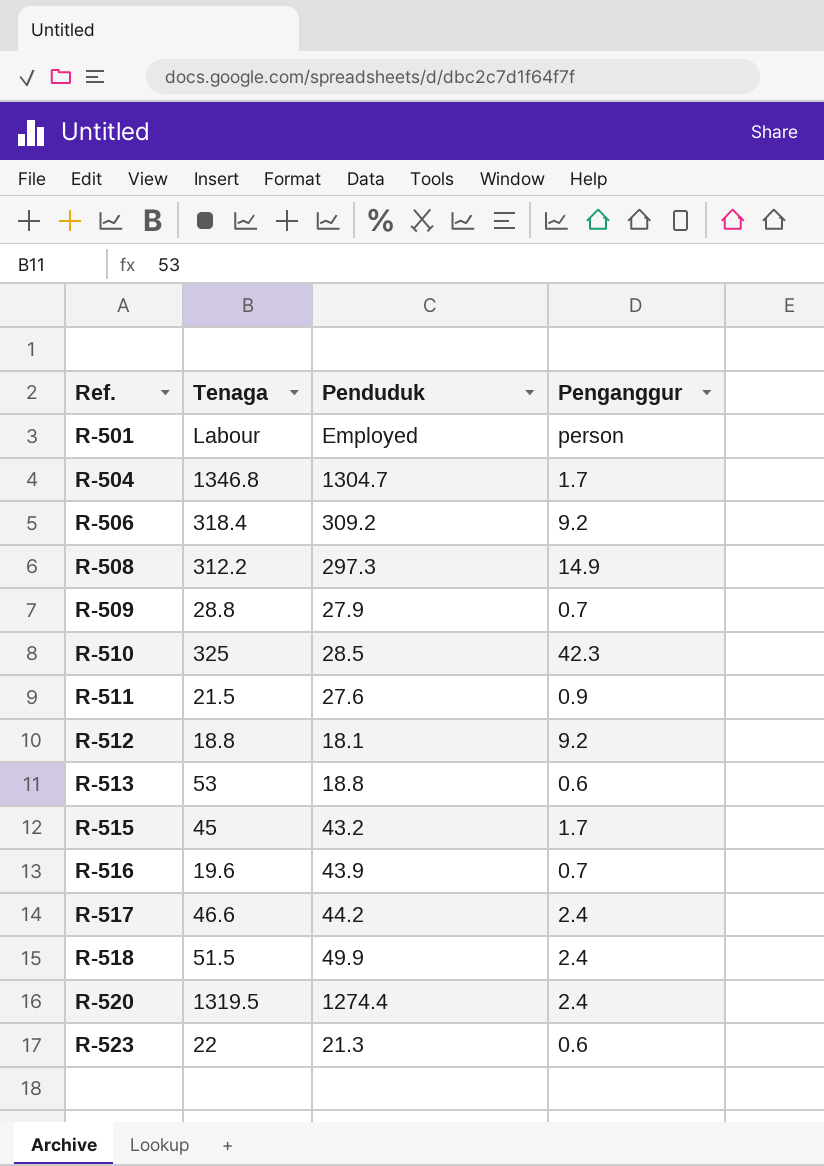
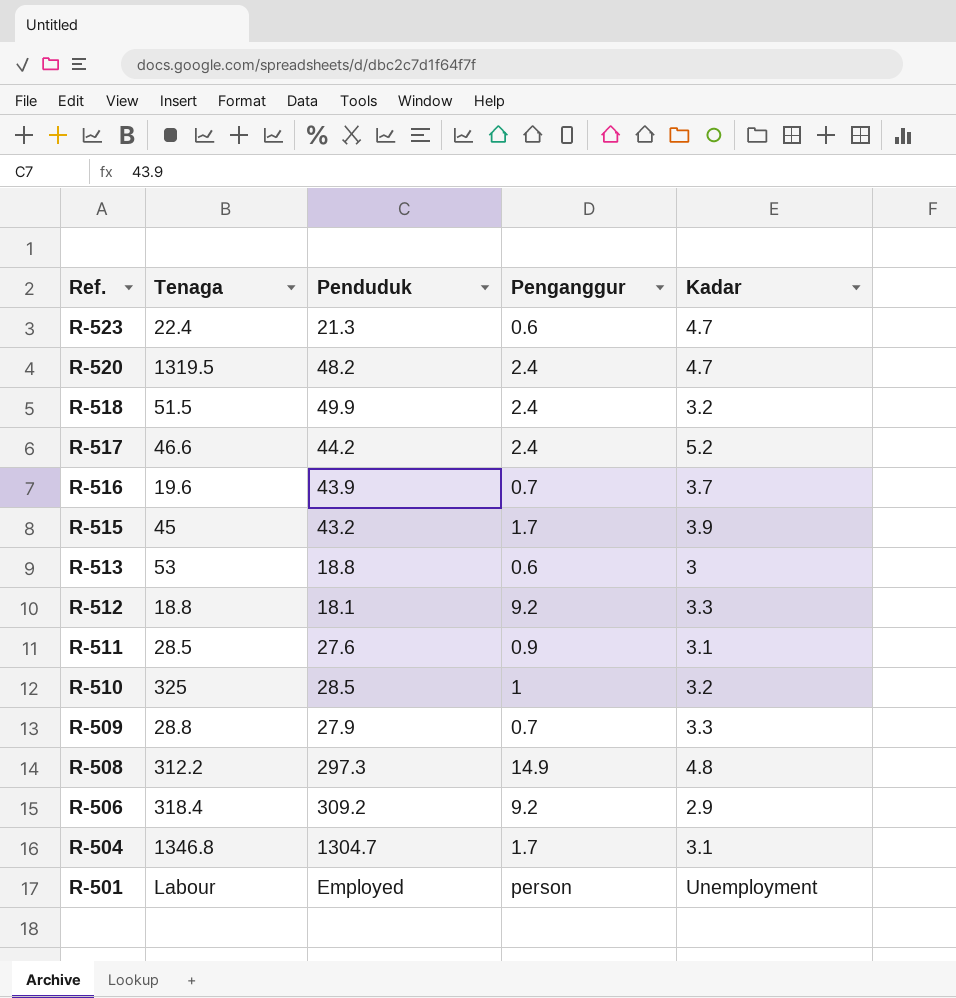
row order: Ref. ascending -> Ref. descending
column Kadar | position: none -> 5
R-523 | Tenaga: 22 -> 22.4
R-520 | Penduduk: 1274.4 -> 48.2
R-511 | Tenaga: 21.5 -> 28.5
R-510 | Penganggur: 42.3 -> 1

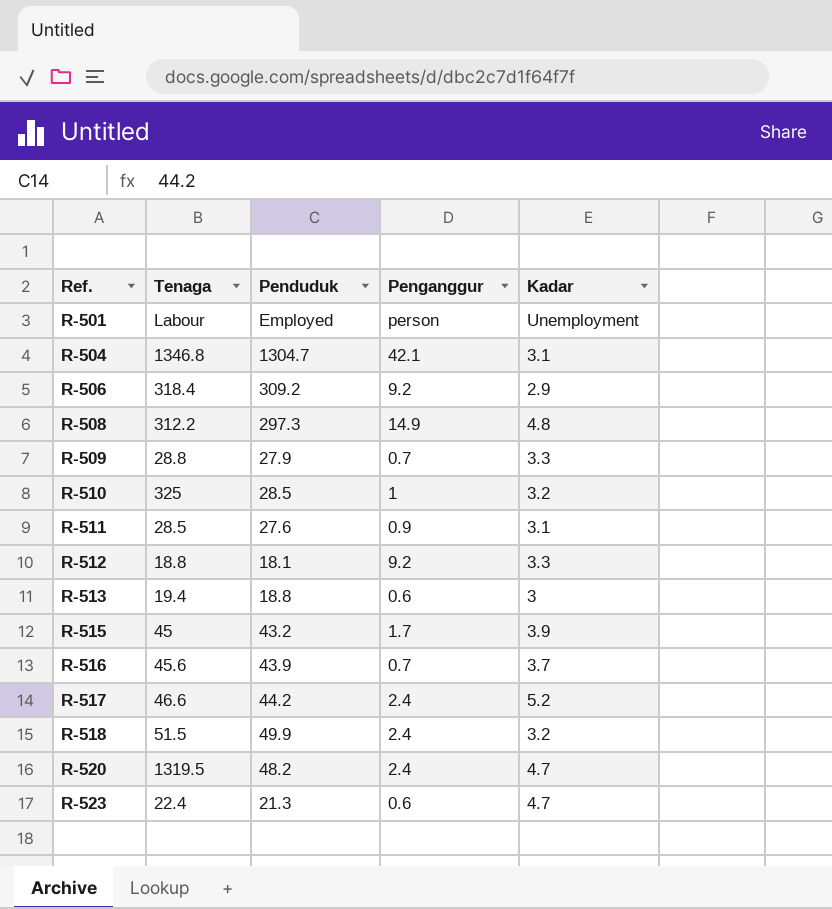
row order: Ref. descending -> Ref. ascending
R-504 | Penganggur: 1.7 -> 42.1
R-513 | Tenaga: 53 -> 19.4
R-516 | Tenaga: 19.6 -> 45.6

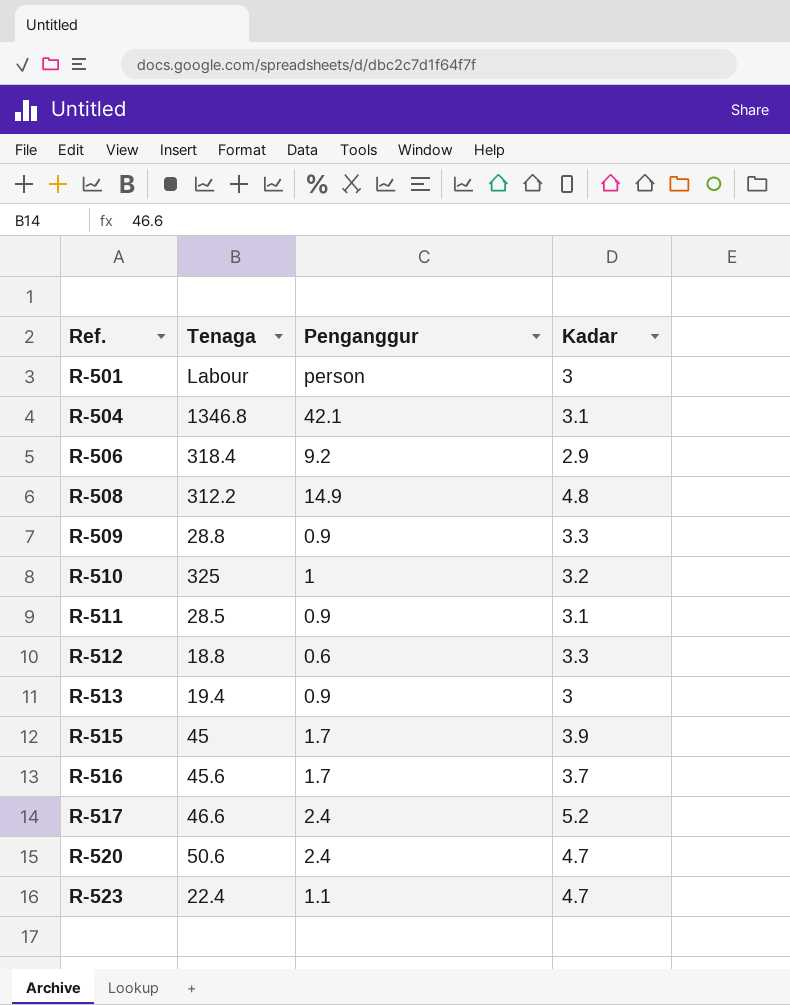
column Penduduk | position: 3 -> none
row R-518: 51.5 | 49.9 | 2.4 | 3.2 -> none
R-501 | Kadar: Unemployment -> 3
R-509 | Penganggur: 0.7 -> 0.9
R-512 | Penganggur: 9.2 -> 0.6
R-513 | Penganggur: 0.6 -> 0.9
R-516 | Penganggur: 0.7 -> 1.7
R-520 | Tenaga: 1319.5 -> 50.6
R-523 | Penganggur: 0.6 -> 1.1

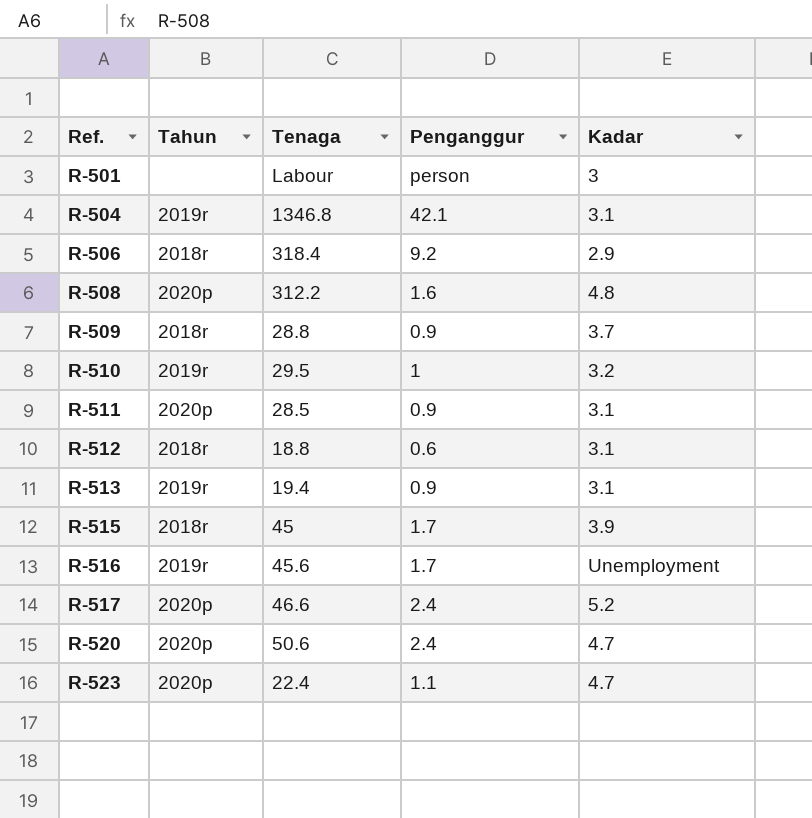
column Tahun | position: none -> 2
R-508 | Penganggur: 14.9 -> 1.6
R-509 | Kadar: 3.3 -> 3.7
R-510 | Tenaga: 325 -> 29.5
R-512 | Kadar: 3.3 -> 3.1
R-513 | Kadar: 3 -> 3.1
R-516 | Kadar: 3.7 -> Unemployment

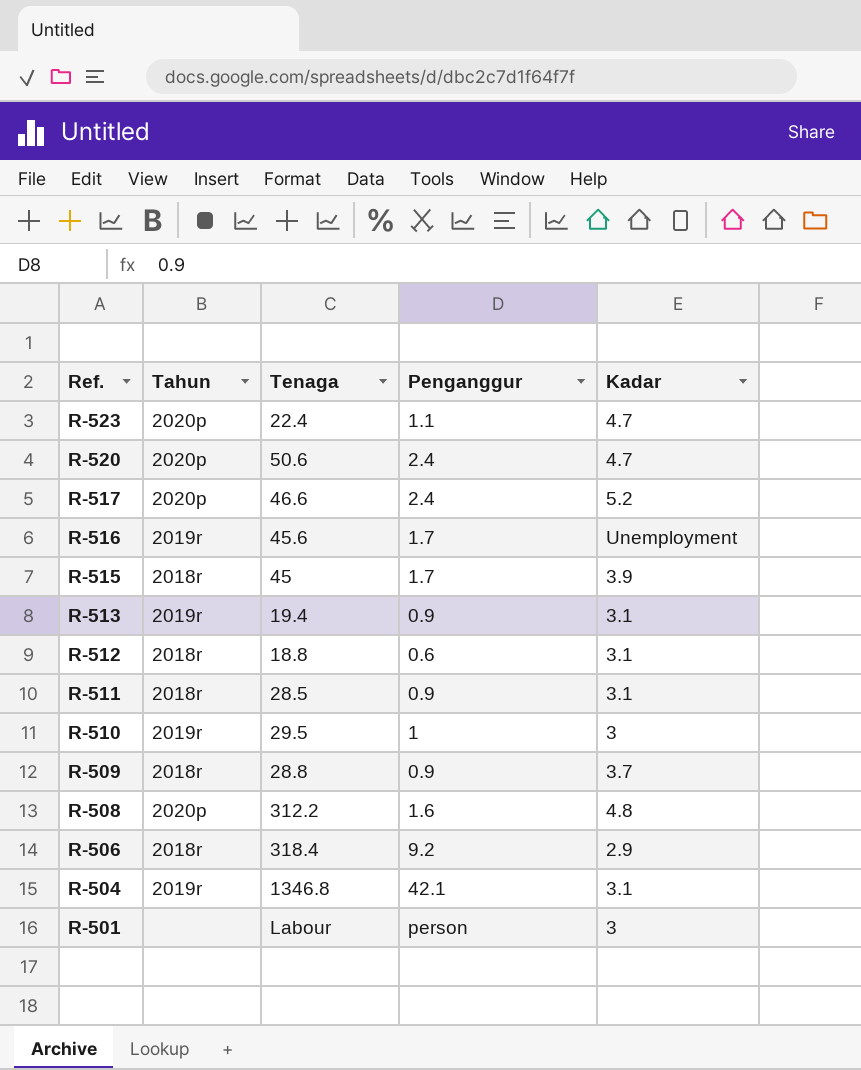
row order: Ref. ascending -> Ref. descending
R-511 | Tahun: 2020p -> 2018r
R-510 | Kadar: 3.2 -> 3

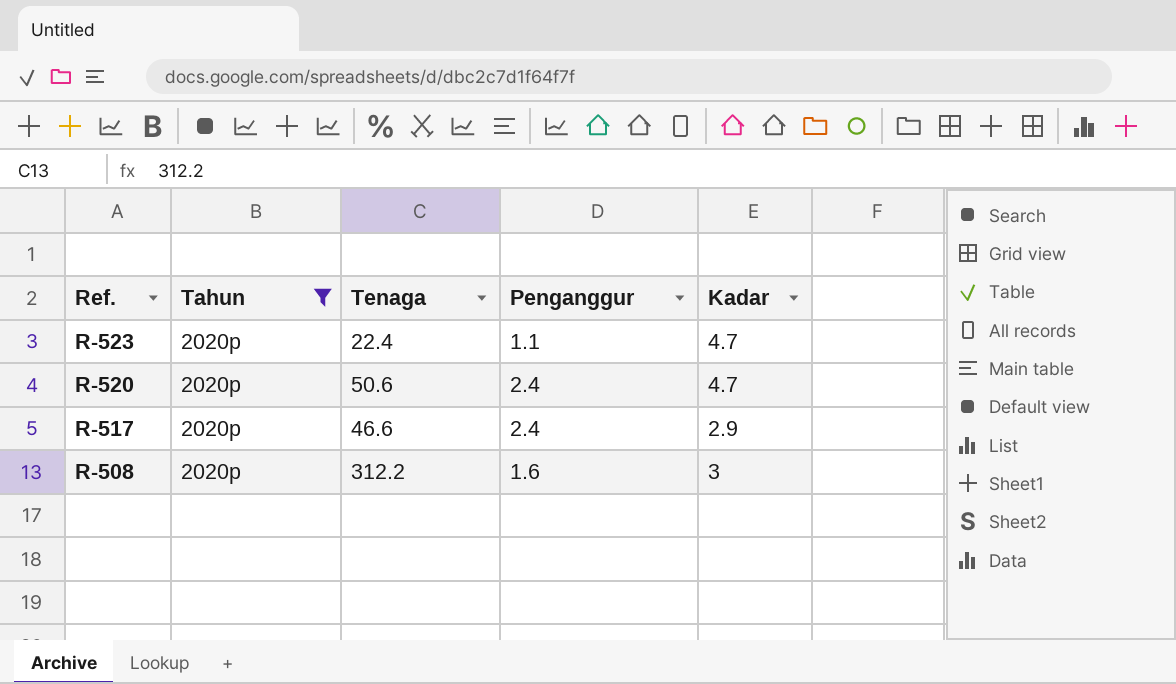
filter: none -> Tahun = 2020p
R-517 | Kadar: 5.2 -> 2.9
R-508 | Kadar: 4.8 -> 3

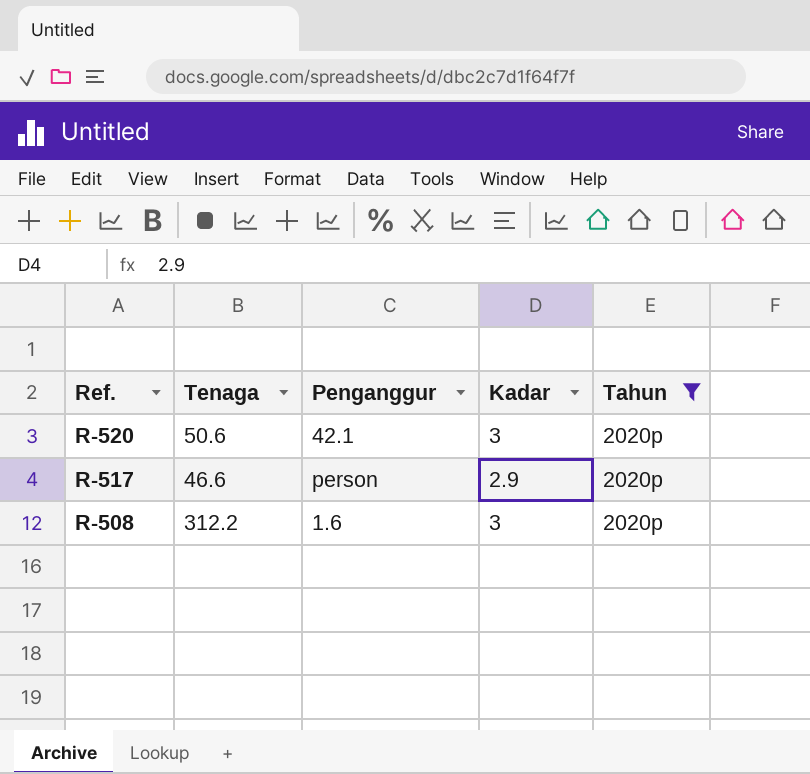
column Tahun | position: 2 -> 5
row R-523: 2020p | 22.4 | 1.1 | 4.7 -> none
R-520 | Penganggur: 2.4 -> 42.1
R-520 | Kadar: 4.7 -> 3
R-517 | Penganggur: 2.4 -> person

